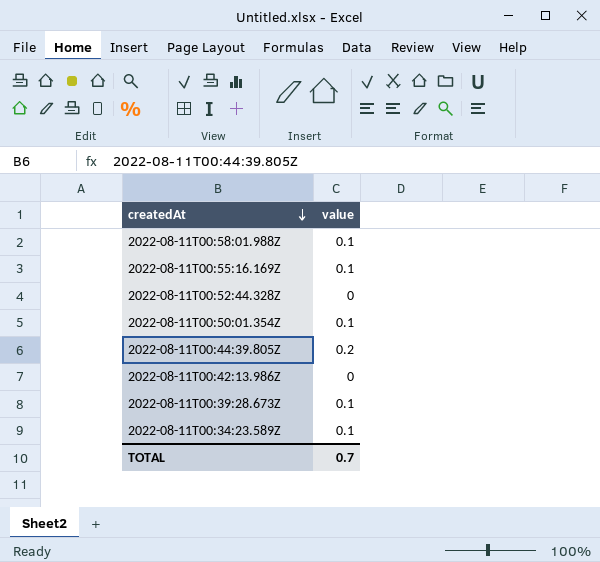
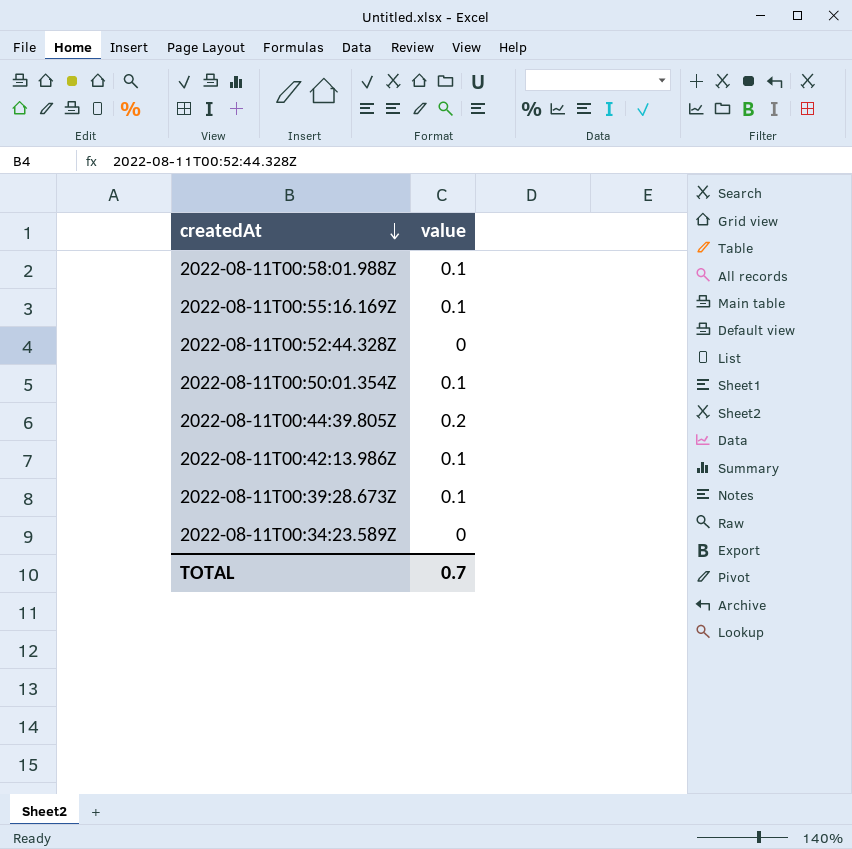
2022-08-11T00:42:13.986Z | value: 0 -> 0.1
2022-08-11T00:34:23.589Z | value: 0.1 -> 0

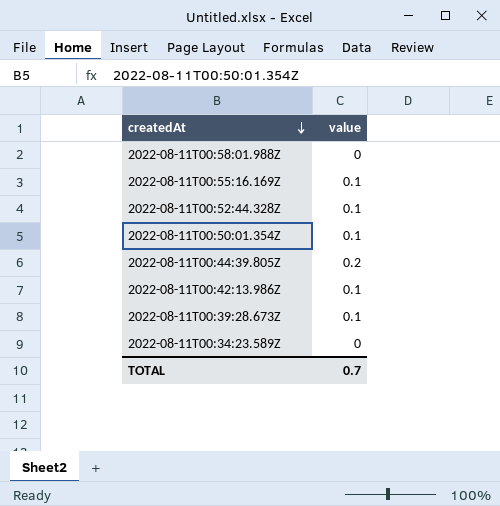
2022-08-11T00:58:01.988Z | value: 0.1 -> 0
2022-08-11T00:52:44.328Z | value: 0 -> 0.1

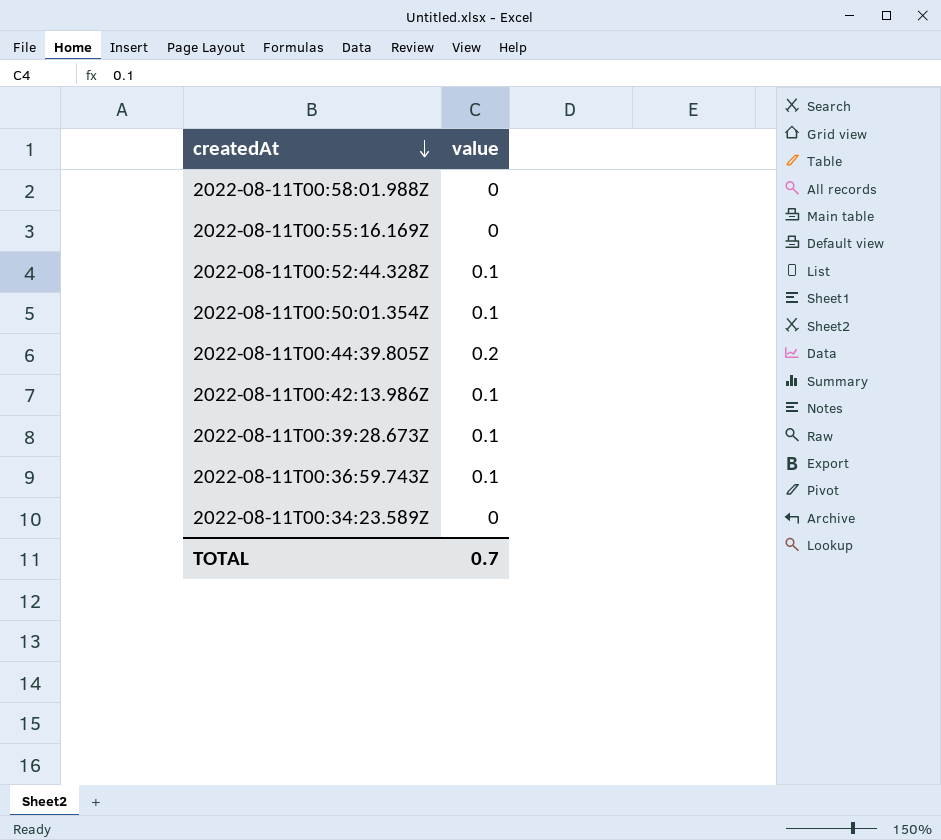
2022-08-11T00:55:16.169Z | value: 0.1 -> 0
row 2022-08-11T00:36:59.743Z: none -> 0.1

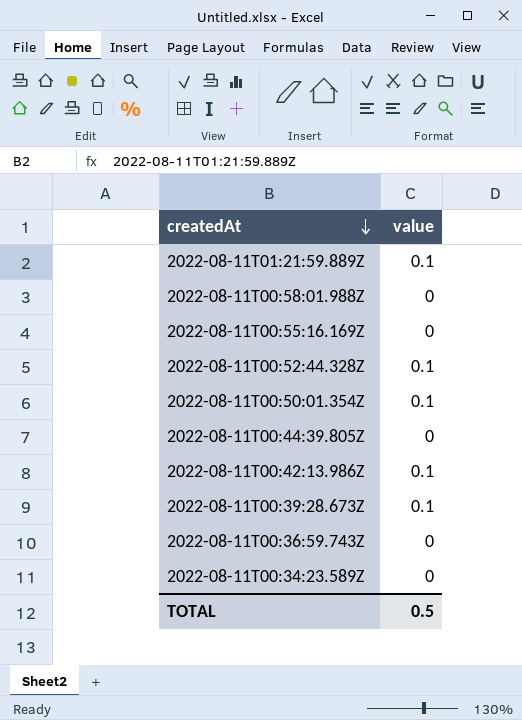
row 2022-08-11T01:21:59.889Z: none -> 0.1
2022-08-11T00:44:39.805Z | value: 0.2 -> 0
2022-08-11T00:36:59.743Z | value: 0.1 -> 0
TOTAL | value: 0.7 -> 0.5

